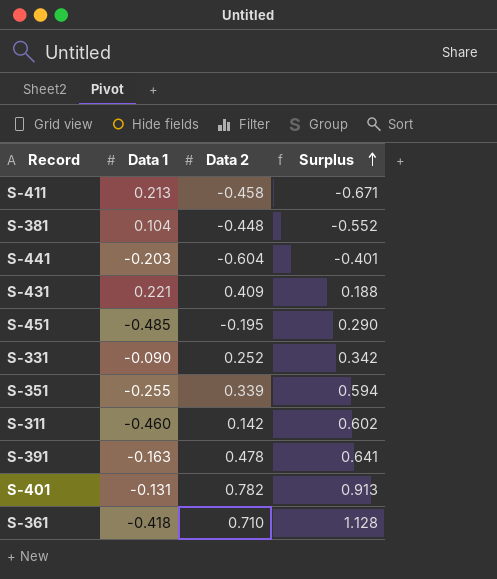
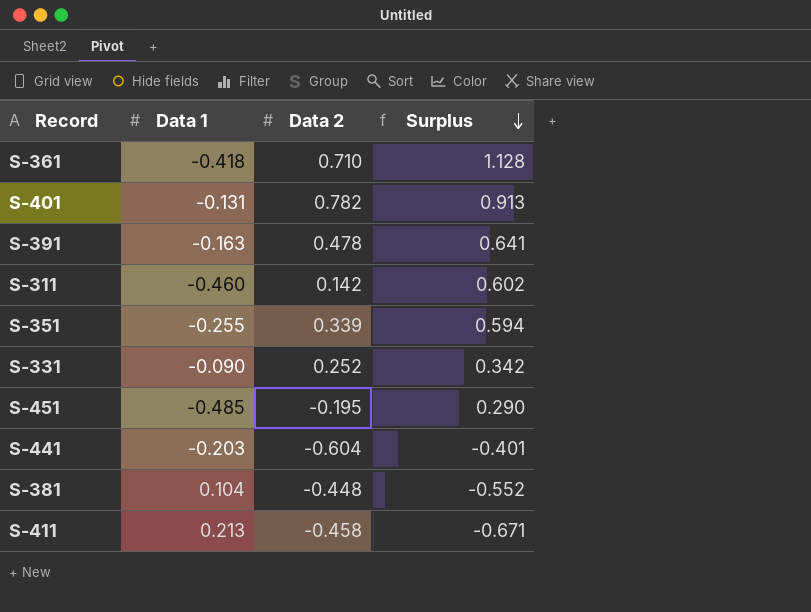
row order: Surplus ascending -> Surplus descending
row S-431: 0.221 | 0.409 | 0.188 -> none

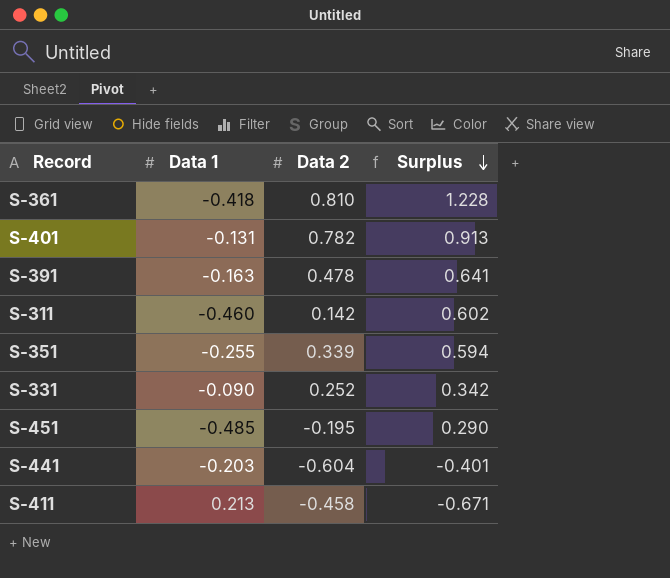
row S-381: 0.104 | -0.448 | -0.552 -> none
S-361 | Data 2: 0.710 -> 0.810
S-361 | Surplus: 1.128 -> 1.228

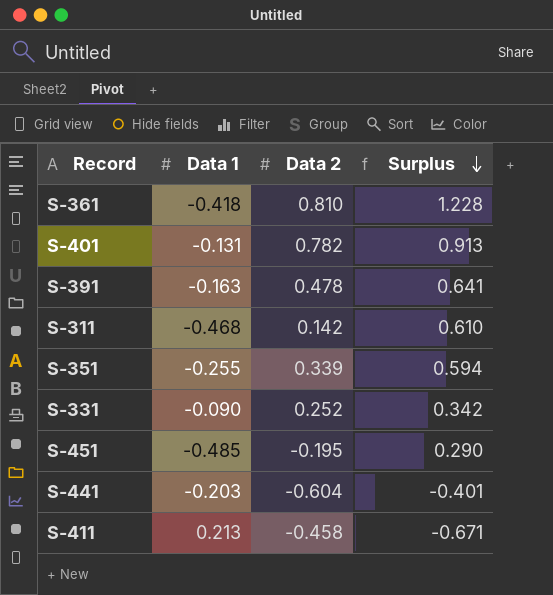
S-311 | Data 1: -0.460 -> -0.468
S-311 | Surplus: 0.602 -> 0.610

